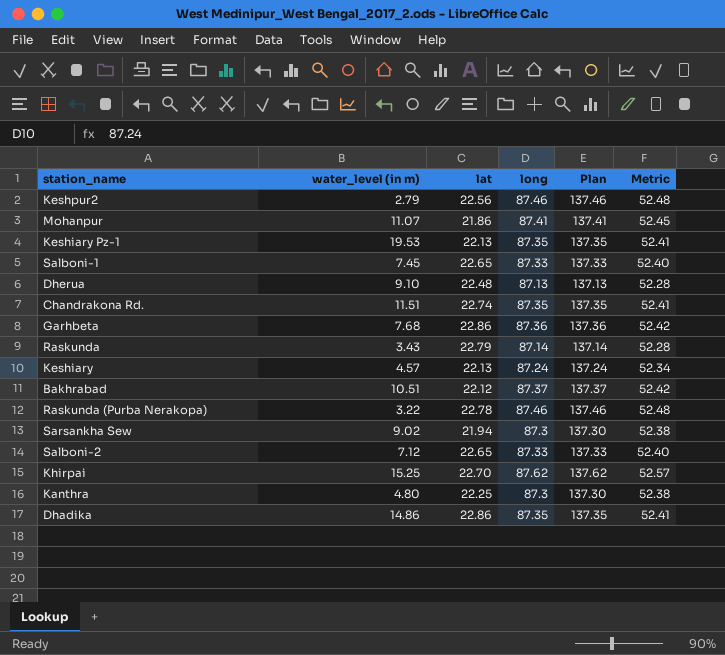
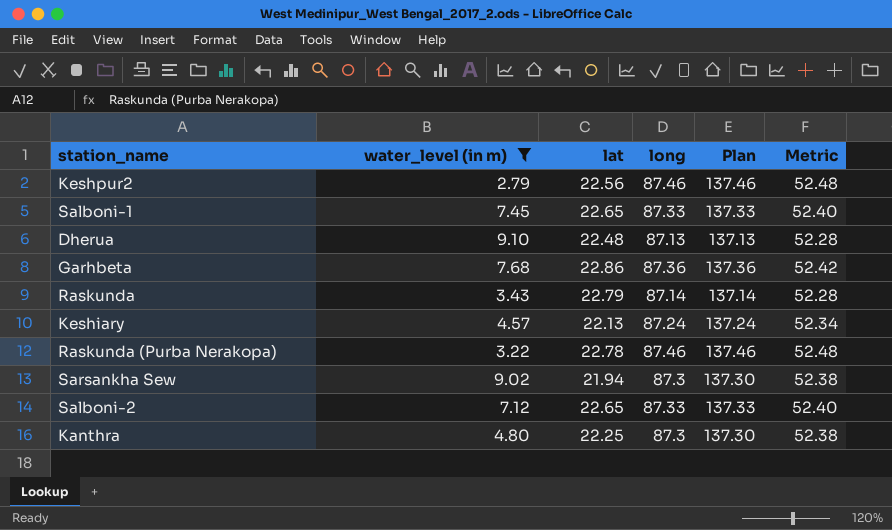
filter: none -> water_level (in m) <= 9.10

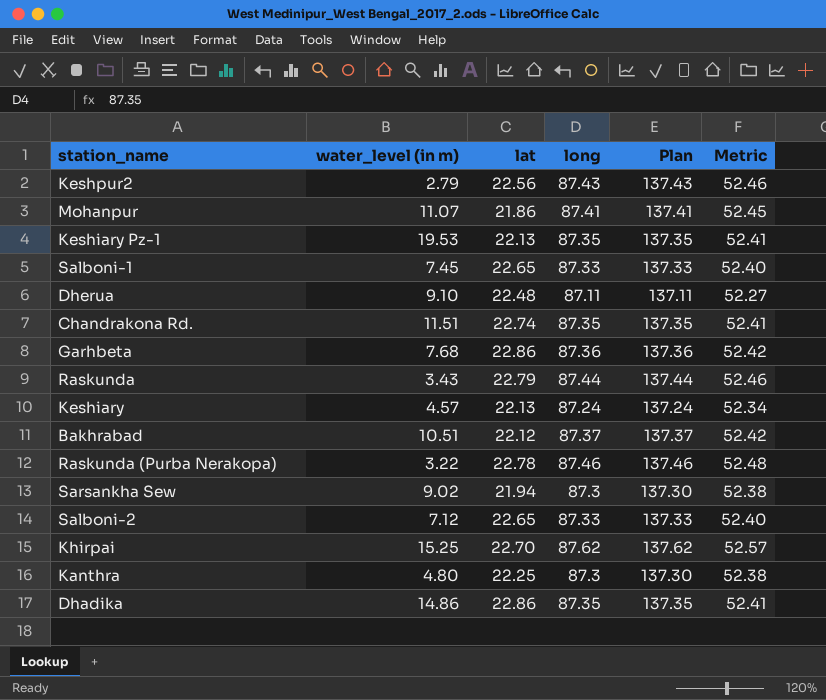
filter: water_level (in m) <= 9.10 -> none
Keshpur2 | long: 87.46 -> 87.43
Keshpur2 | Plan: 137.46 -> 137.43
Keshpur2 | Metric: 52.48 -> 52.46
Dherua | long: 87.13 -> 87.11
Dherua | Plan: 137.13 -> 137.11
Dherua | Metric: 52.28 -> 52.27
Raskunda | long: 87.14 -> 87.44
Raskunda | Plan: 137.14 -> 137.44
Raskunda | Metric: 52.28 -> 52.46

